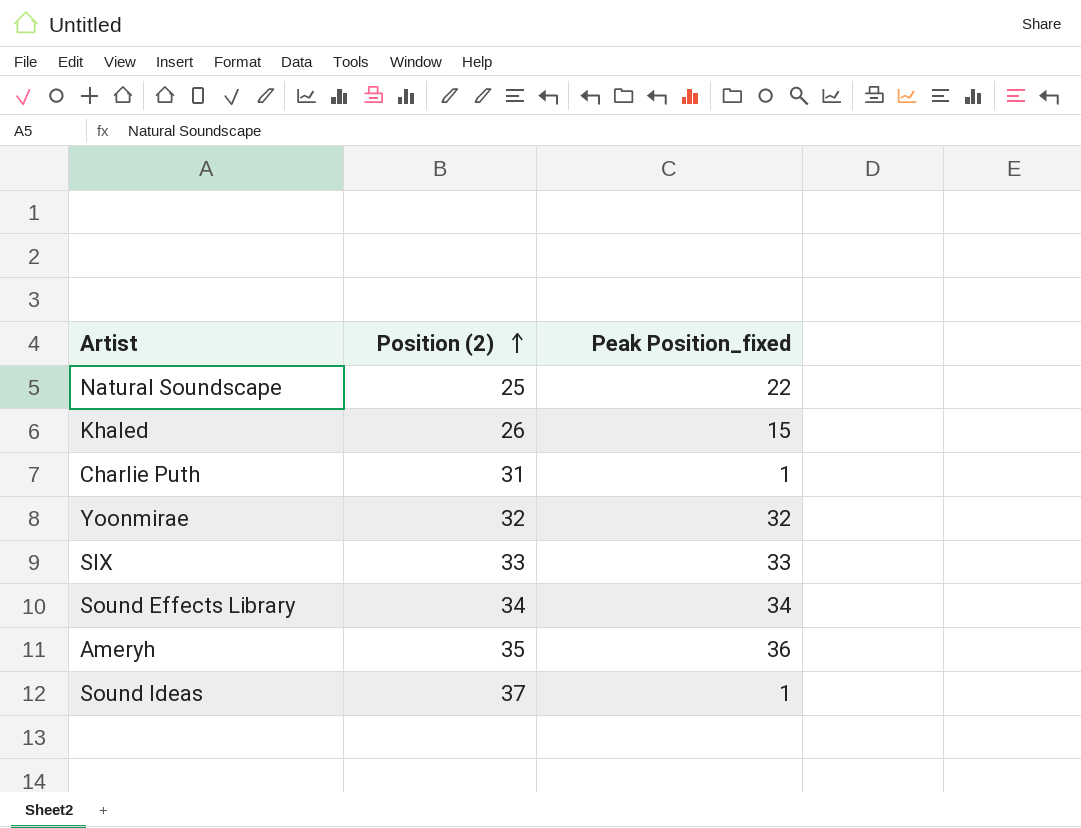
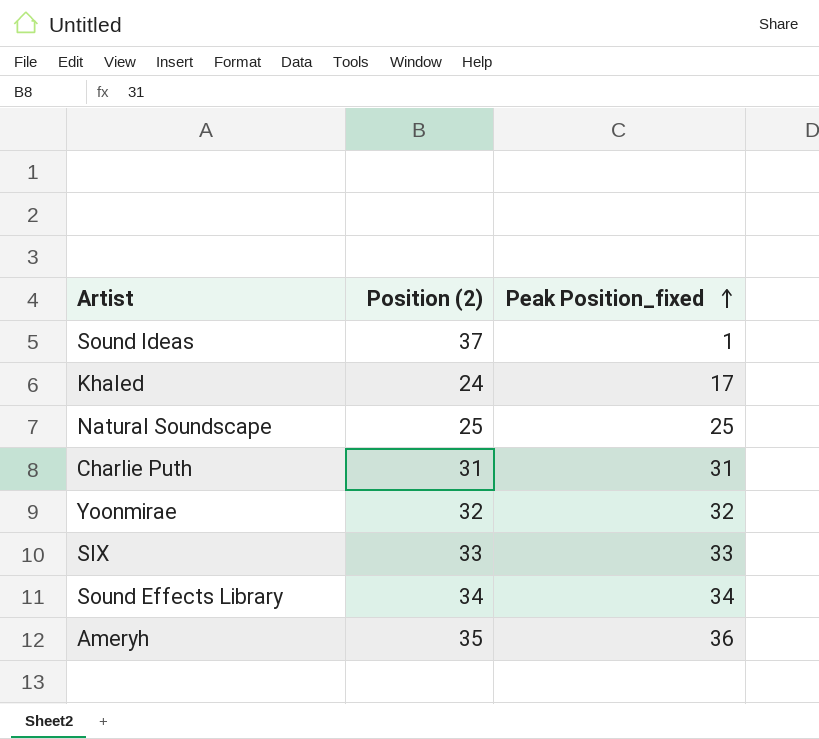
row order: Position (2) ascending -> Peak Position_fixed ascending
Khaled | Position (2): 26 -> 24
Khaled | Peak Position_fixed: 15 -> 17
Natural Soundscape | Peak Position_fixed: 22 -> 25
Charlie Puth | Peak Position_fixed: 1 -> 31

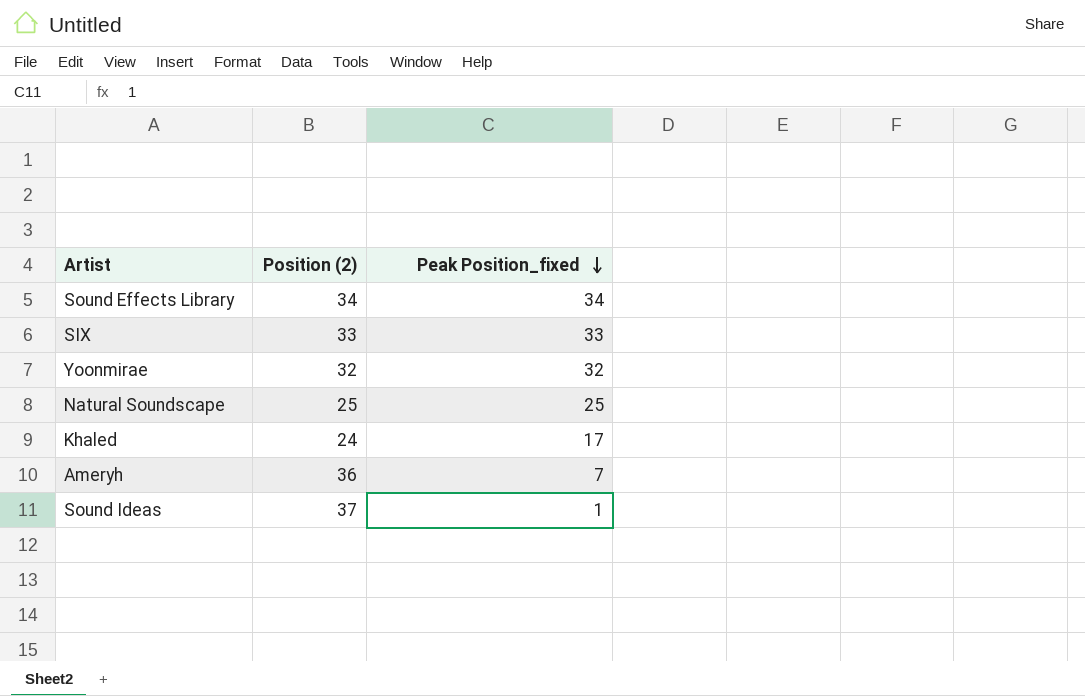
row order: Peak Position_fixed ascending -> Peak Position_fixed descending
row Charlie Puth: 31 | 31 -> none
Ameryh | Position (2): 35 -> 36
Ameryh | Peak Position_fixed: 36 -> 7

